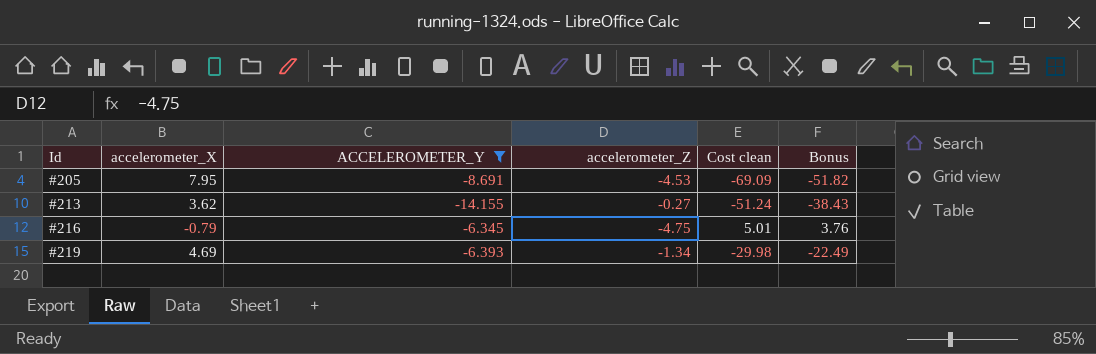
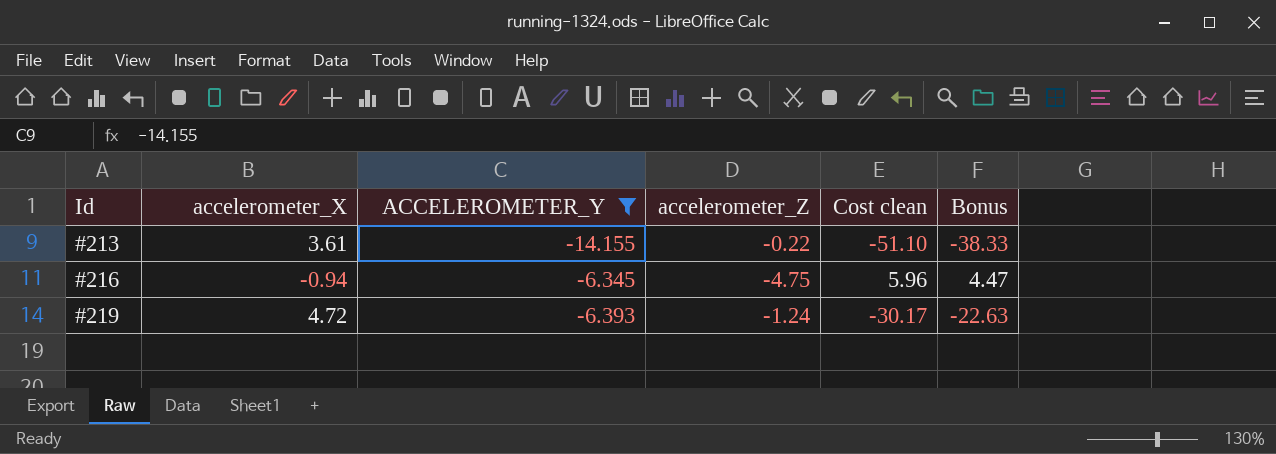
row #205: 7.95 | -8.691 | -4.53 | -69.09 | -51.82 -> none
#213 | accelerometer_X: 3.62 -> 3.61
#213 | accelerometer_Z: -0.27 -> -0.22
#213 | Cost clean: -51.24 -> -51.10
#213 | Bonus: -38.43 -> -38.33
#216 | accelerometer_X: -0.79 -> -0.94
#216 | Cost clean: 5.01 -> 5.96
#216 | Bonus: 3.76 -> 4.47
#219 | accelerometer_X: 4.69 -> 4.72
#219 | accelerometer_Z: -1.34 -> -1.24
#219 | Cost clean: -29.98 -> -30.17
#219 | Bonus: -22.49 -> -22.63

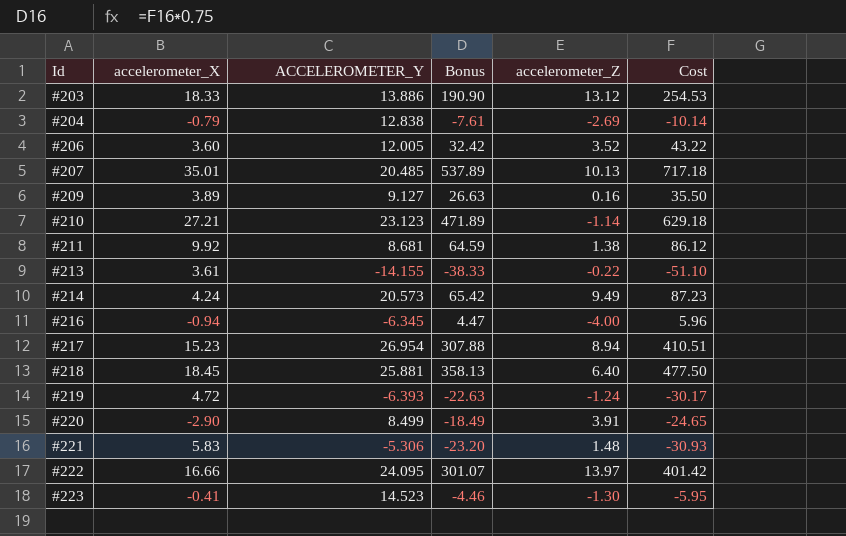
filter: ACCELEROMETER_Y <= -6.345 -> none
column Bonus | position: 6 -> 4
column name: Cost clean -> Cost
#216 | accelerometer_Z: -4.75 -> -4.00

